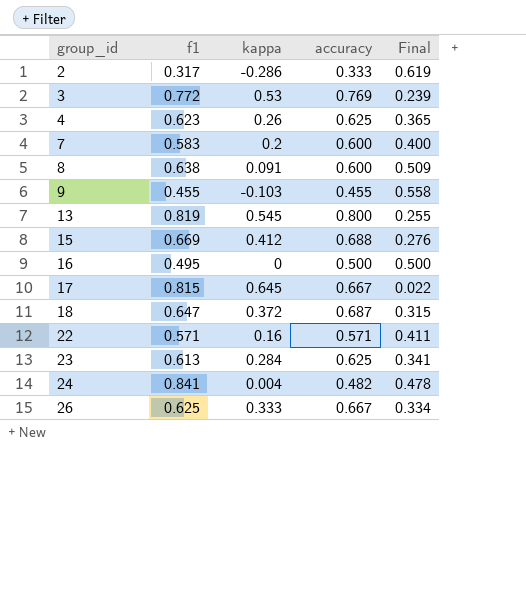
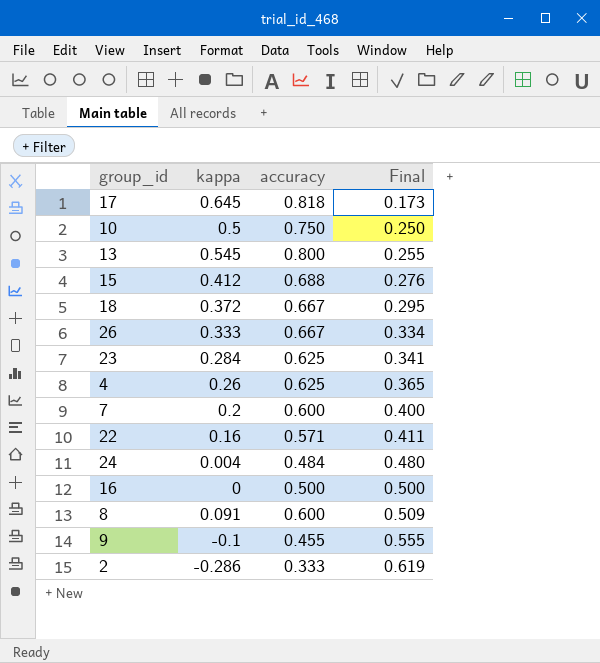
row order: group_id ascending -> Final ascending
column f1 | position: 2 -> none
row 3: 0.772 | 0.53 | 0.769 | 0.239 -> none
17 | accuracy: 0.667 -> 0.818
17 | Final: 0.022 -> 0.173
row 10: none -> 0.5 | 0.750 | 0.250
18 | accuracy: 0.687 -> 0.667
18 | Final: 0.315 -> 0.295
24 | accuracy: 0.482 -> 0.484
24 | Final: 0.478 -> 0.480
9 | kappa: -0.103 -> -0.1
9 | Final: 0.558 -> 0.555

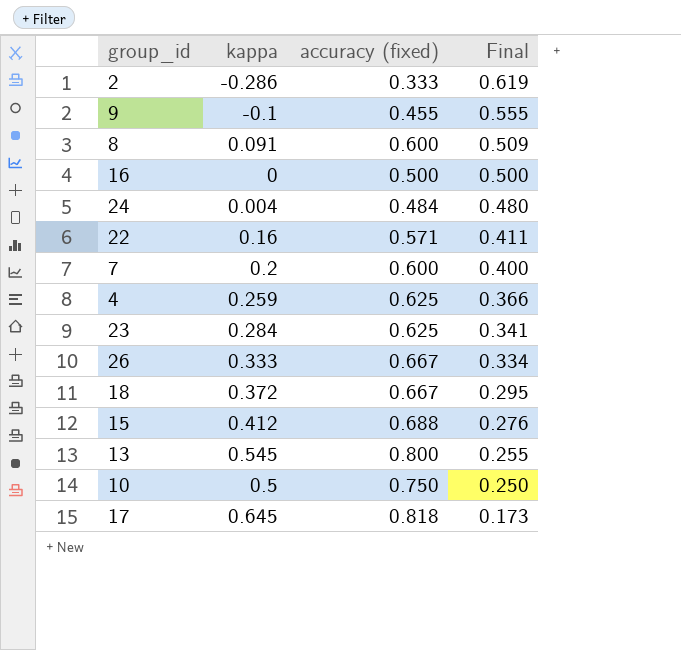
row order: Final ascending -> Final descending
column name: accuracy -> accuracy (fixed)
4 | kappa: 0.26 -> 0.259
4 | Final: 0.365 -> 0.366

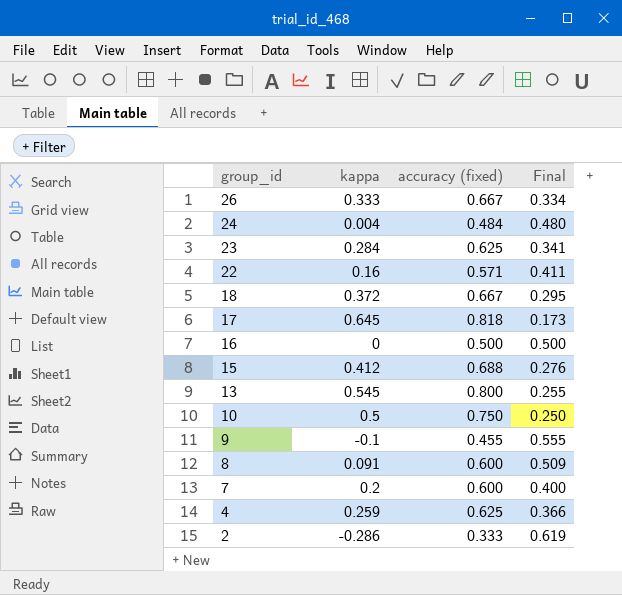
row order: Final descending -> group_id descending

